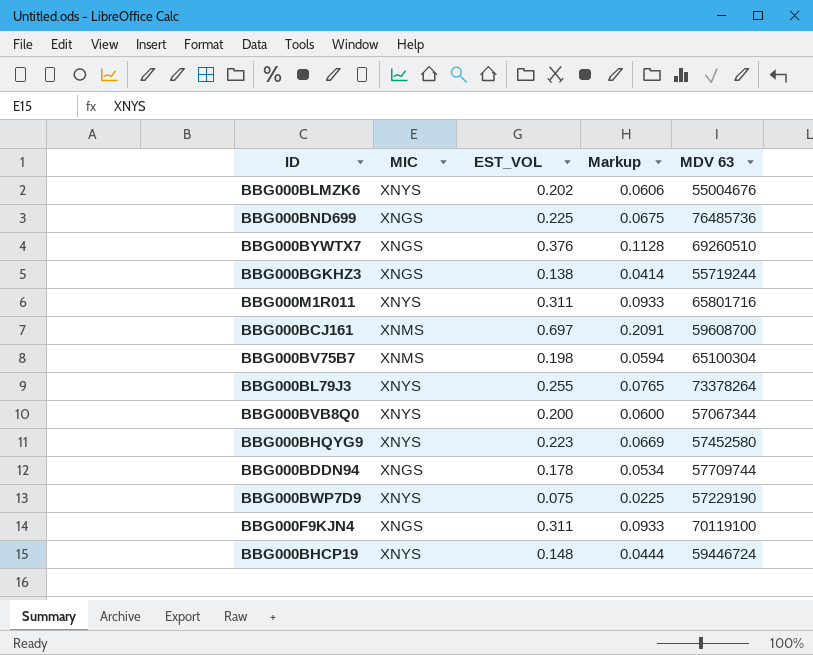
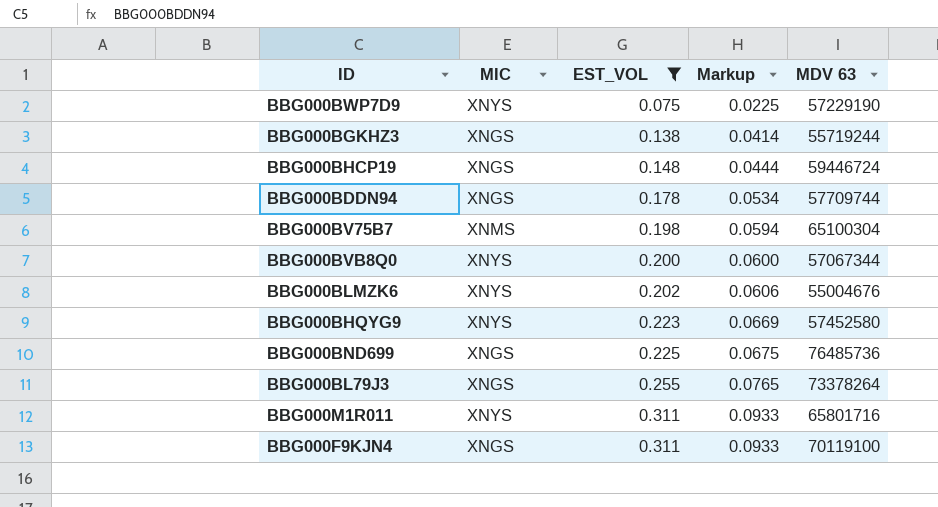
filter: none -> EST_VOL <= 0.311
row order: none -> EST_VOL ascending
BBG000BHCP19 | MIC: XNYS -> XNGS
BBG000BL79J3 | MIC: XNYS -> XNGS

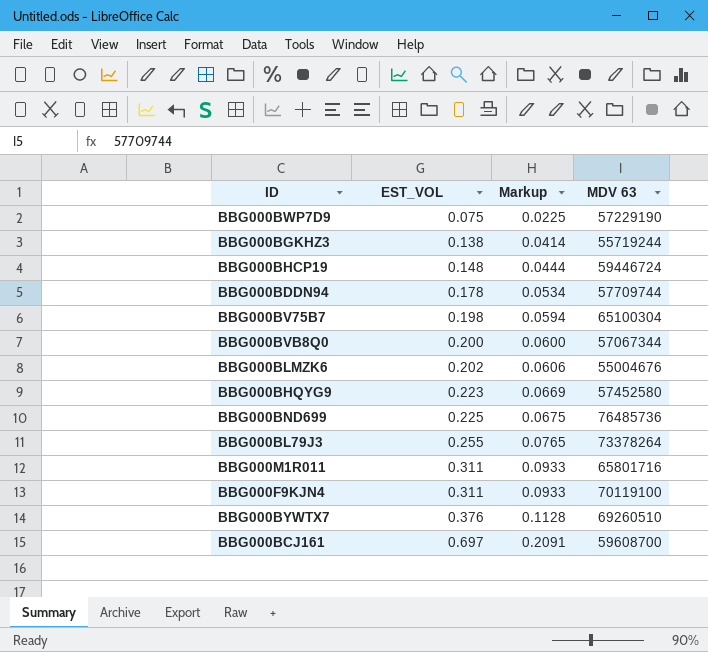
filter: EST_VOL <= 0.311 -> none
column MIC | position: 2 -> none

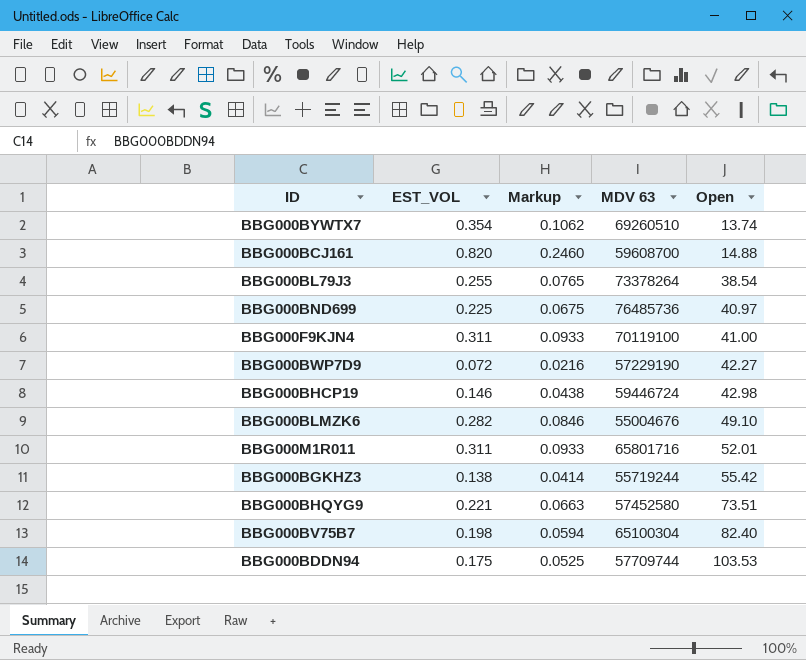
row order: EST_VOL ascending -> Open ascending
column Open | position: none -> 5
row BBG000BVB8Q0: 0.200 | 0.0600 | 57067344 -> none
BBG000BYWTX7 | EST_VOL: 0.376 -> 0.354
BBG000BYWTX7 | Markup: 0.1128 -> 0.1062
BBG000BCJ161 | EST_VOL: 0.697 -> 0.820
BBG000BCJ161 | Markup: 0.2091 -> 0.2460
BBG000BWP7D9 | EST_VOL: 0.075 -> 0.072
BBG000BWP7D9 | Markup: 0.0225 -> 0.0216
BBG000BHCP19 | EST_VOL: 0.148 -> 0.146
BBG000BHCP19 | Markup: 0.0444 -> 0.0438
BBG000BLMZK6 | EST_VOL: 0.202 -> 0.282
BBG000BLMZK6 | Markup: 0.0606 -> 0.0846
BBG000BHQYG9 | EST_VOL: 0.223 -> 0.221
BBG000BHQYG9 | Markup: 0.0669 -> 0.0663
BBG000BDDN94 | EST_VOL: 0.178 -> 0.175
BBG000BDDN94 | Markup: 0.0534 -> 0.0525

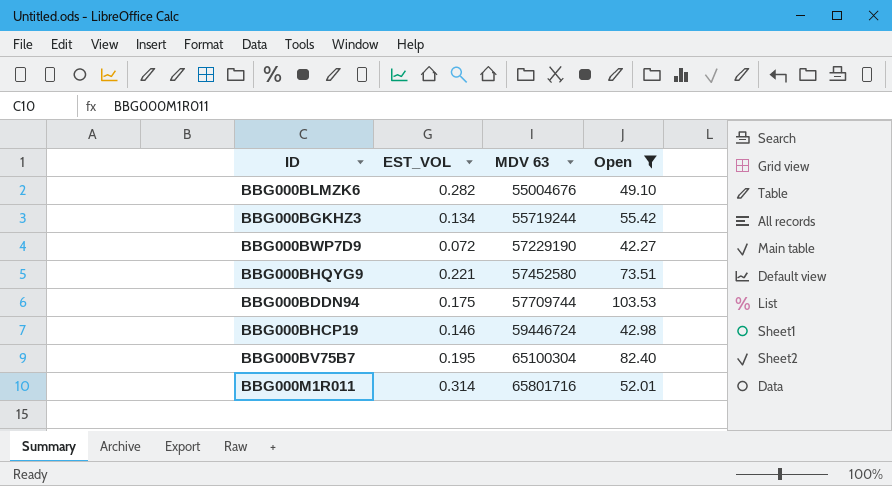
filter: none -> Open >= 42.27
row order: Open ascending -> MDV 63 ascending
column Markup | formula: [EST_VOL] * 0.3 -> none
BBG000BGKHZ3 | EST_VOL: 0.138 -> 0.134
BBG000BV75B7 | EST_VOL: 0.198 -> 0.195
BBG000M1R011 | EST_VOL: 0.311 -> 0.314

